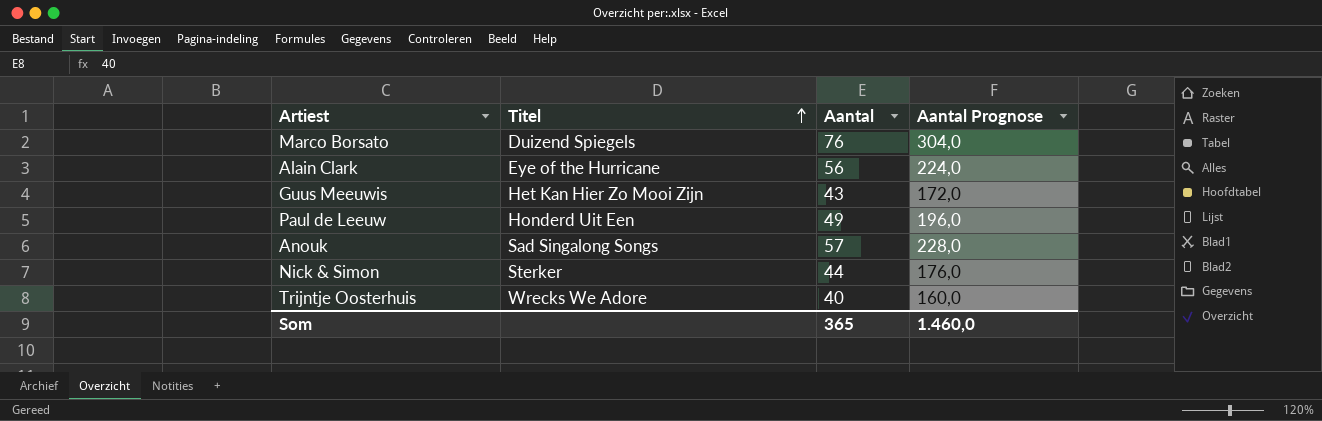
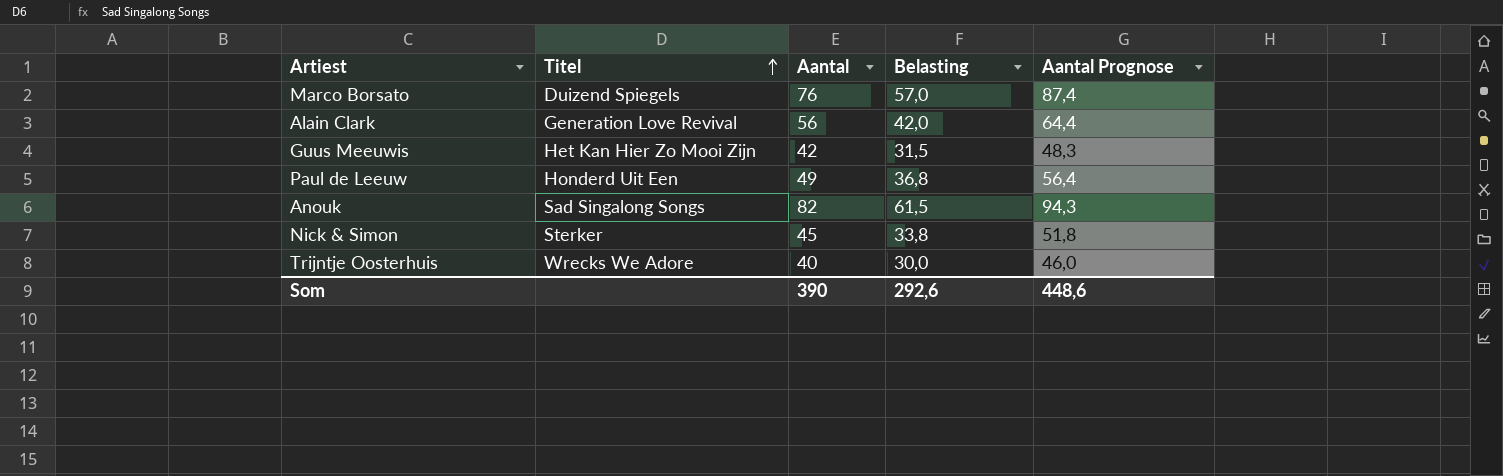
column Belasting | formula: none -> [Aantal] * 0,75
column Aantal Prognose | formula: [Aantal] * 4 -> [Aantal] * 1,15
Alain Clark | Titel: Eye of the Hurricane -> Generation Love Revival
Guus Meeuwis | Aantal: 43 -> 42
Anouk | Aantal: 57 -> 82
Nick & Simon | Aantal: 44 -> 45
Som | Aantal: 365 -> 390
Som | Aantal Prognose: 1.460,0 -> 448,6

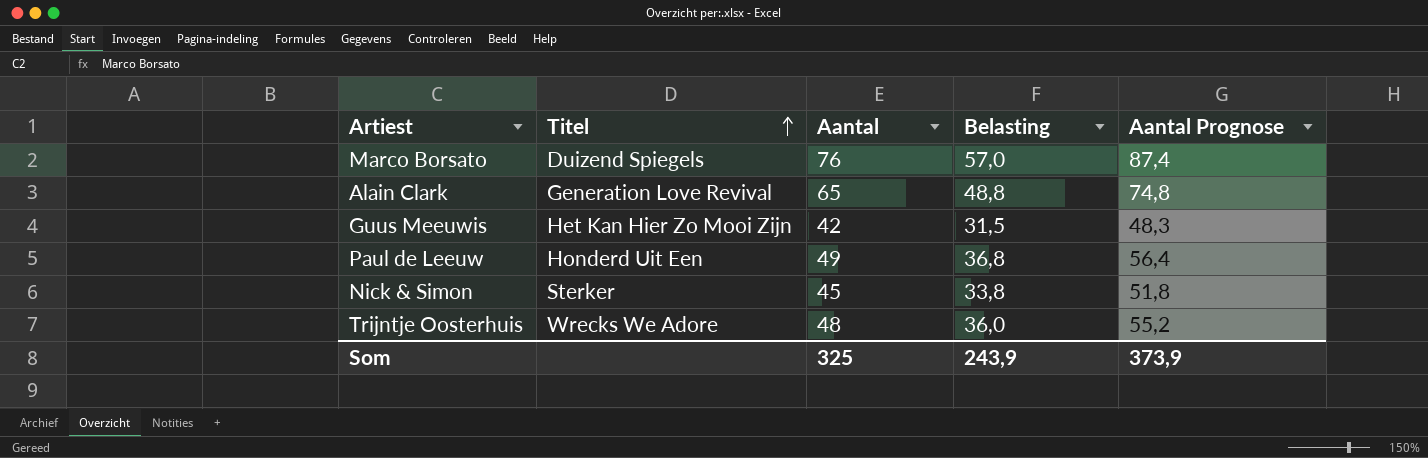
row Anouk: Sad Singalong Songs | 82 | 61,5 | 94,3 -> none
Alain Clark | Aantal: 56 -> 65
Alain Clark | Belasting: 42,0 -> 48,8
Alain Clark | Aantal Prognose: 64,4 -> 74,8
Trijntje Oosterhuis | Aantal: 40 -> 48
Trijntje Oosterhuis | Belasting: 30,0 -> 36,0
Trijntje Oosterhuis | Aantal Prognose: 46,0 -> 55,2
Som | Aantal: 390 -> 325
Som | Belasting: 292,6 -> 243,9
Som | Aantal Prognose: 448,6 -> 373,9

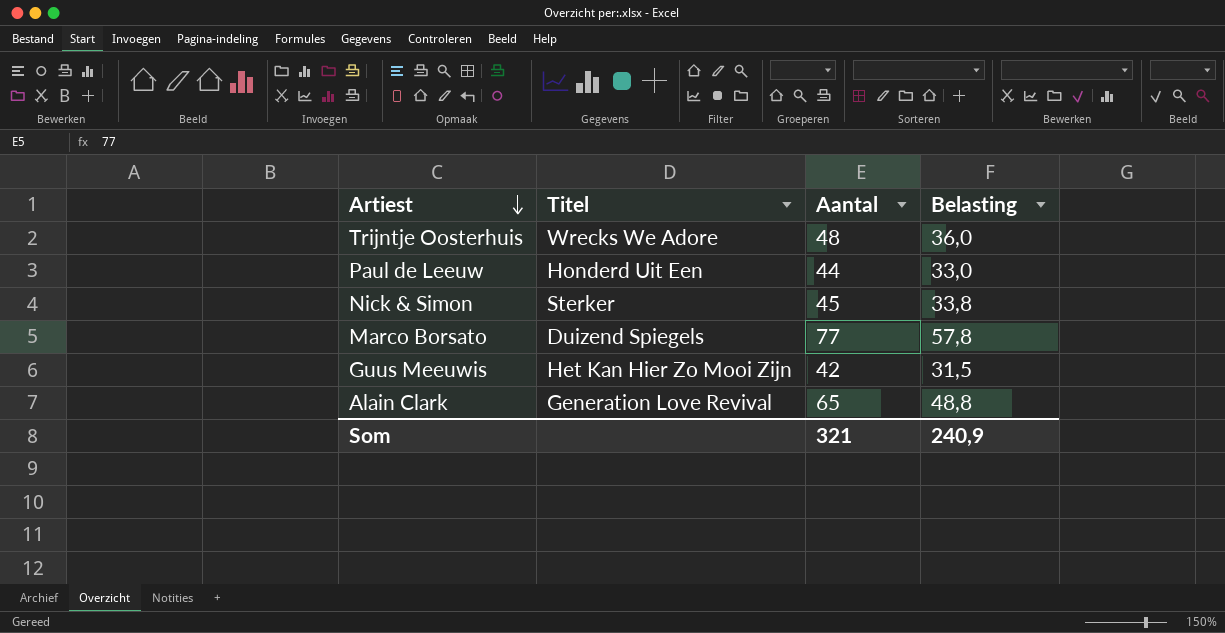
row order: Titel ascending -> Artiest descending
column Aantal Prognose | formula: [Aantal] * 1,15 -> none
Paul de Leeuw | Aantal: 49 -> 44
Paul de Leeuw | Belasting: 36,8 -> 33,0
Marco Borsato | Aantal: 76 -> 77
Marco Borsato | Belasting: 57,0 -> 57,8
Som | Aantal: 325 -> 321
Som | Belasting: 243,9 -> 240,9

